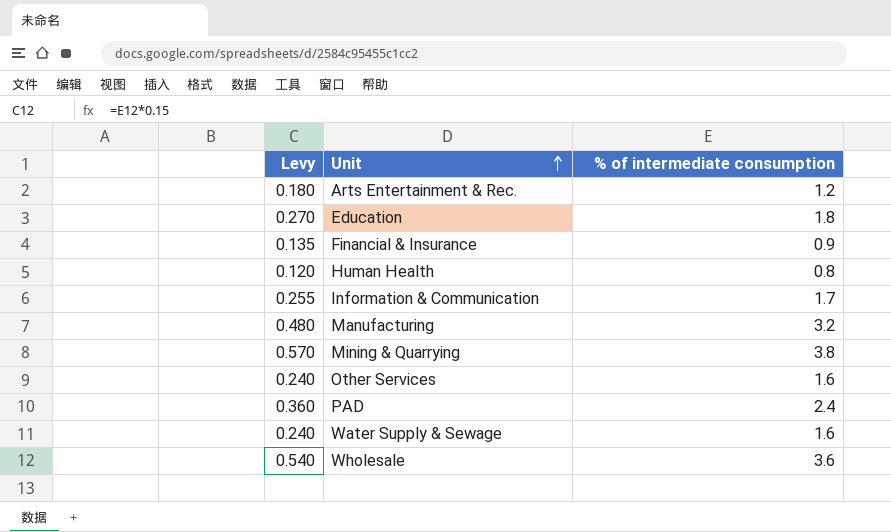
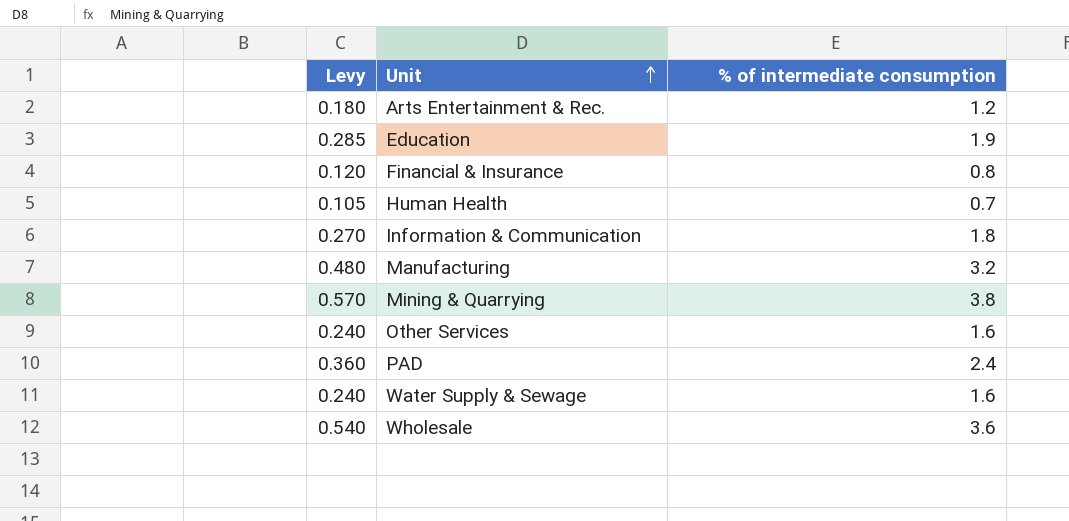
Education | Levy: 0.270 -> 0.285
Education | % of intermediate consumption: 1.8 -> 1.9
Financial & Insurance | Levy: 0.135 -> 0.120
Financial & Insurance | % of intermediate consumption: 0.9 -> 0.8
Human Health | Levy: 0.120 -> 0.105
Human Health | % of intermediate consumption: 0.8 -> 0.7
Information & Communication | Levy: 0.255 -> 0.270
Information & Communication | % of intermediate consumption: 1.7 -> 1.8

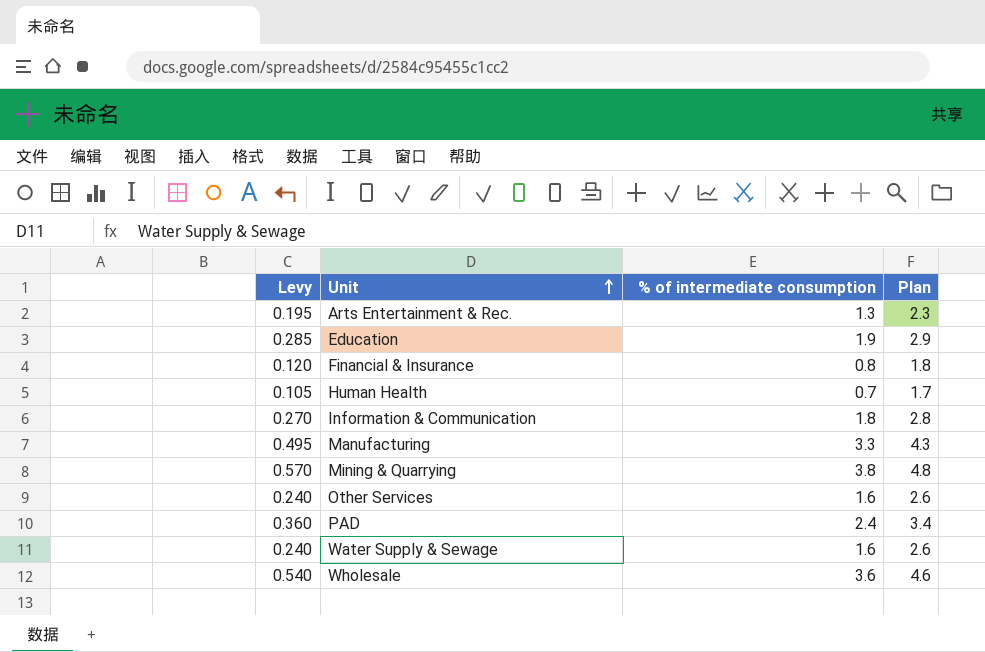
column Plan | formula: none -> [% of intermediate consumption] + 1
Arts Entertainment & Rec. | Levy: 0.180 -> 0.195
Arts Entertainment & Rec. | % of intermediate consumption: 1.2 -> 1.3
Manufacturing | Levy: 0.480 -> 0.495
Manufacturing | % of intermediate consumption: 3.2 -> 3.3

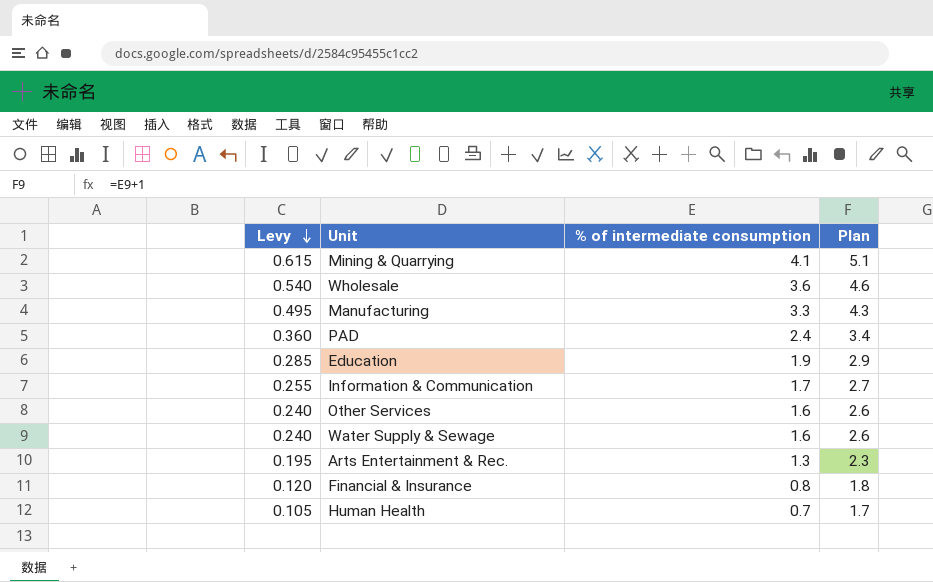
row order: Unit ascending -> Levy descending
Mining & Quarrying | Levy: 0.570 -> 0.615
Mining & Quarrying | % of intermediate consumption: 3.8 -> 4.1
Mining & Quarrying | Plan: 4.8 -> 5.1
Information & Communication | Levy: 0.270 -> 0.255
Information & Communication | % of intermediate consumption: 1.8 -> 1.7
Information & Communication | Plan: 2.8 -> 2.7

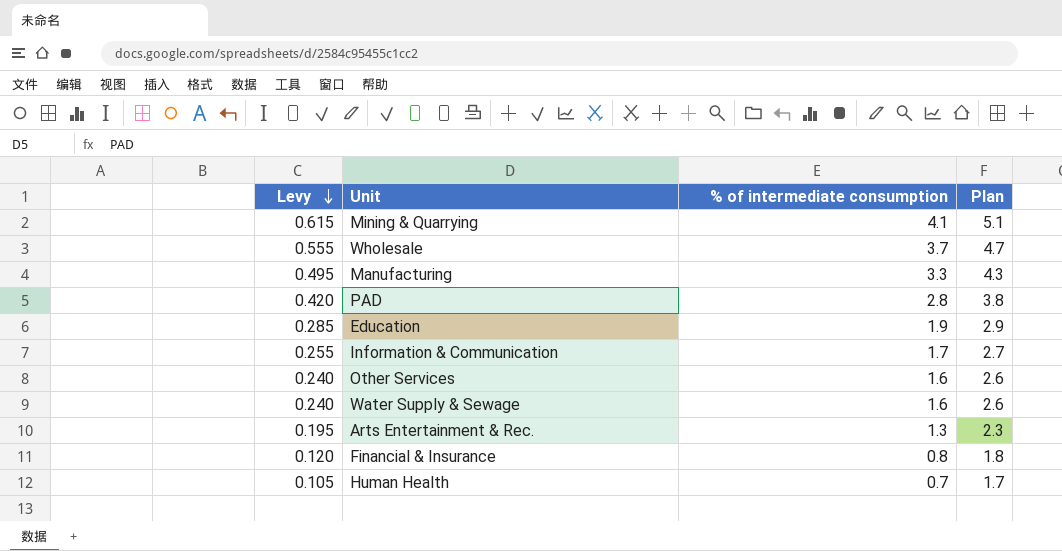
Wholesale | Levy: 0.540 -> 0.555
Wholesale | % of intermediate consumption: 3.6 -> 3.7
Wholesale | Plan: 4.6 -> 4.7
PAD | Levy: 0.360 -> 0.420
PAD | % of intermediate consumption: 2.4 -> 2.8
PAD | Plan: 3.4 -> 3.8

